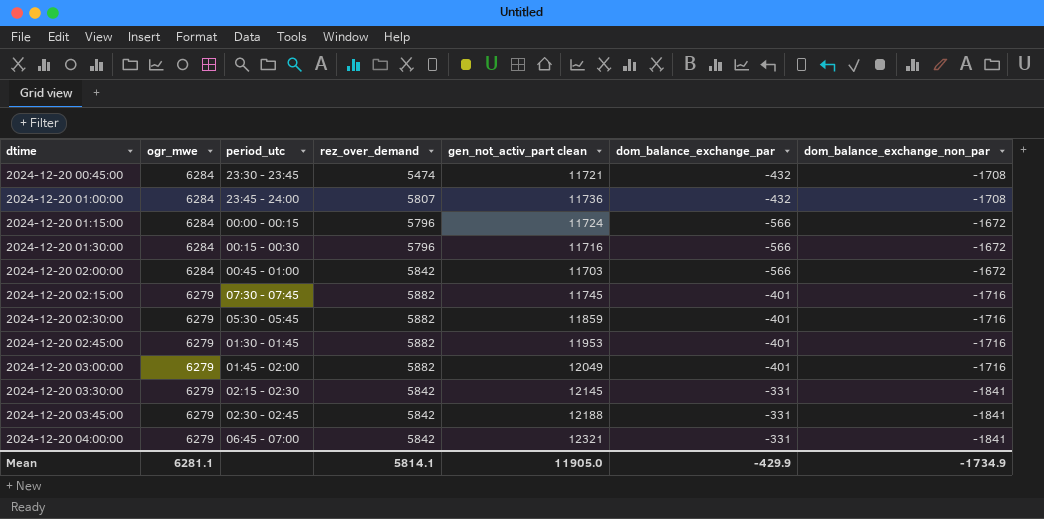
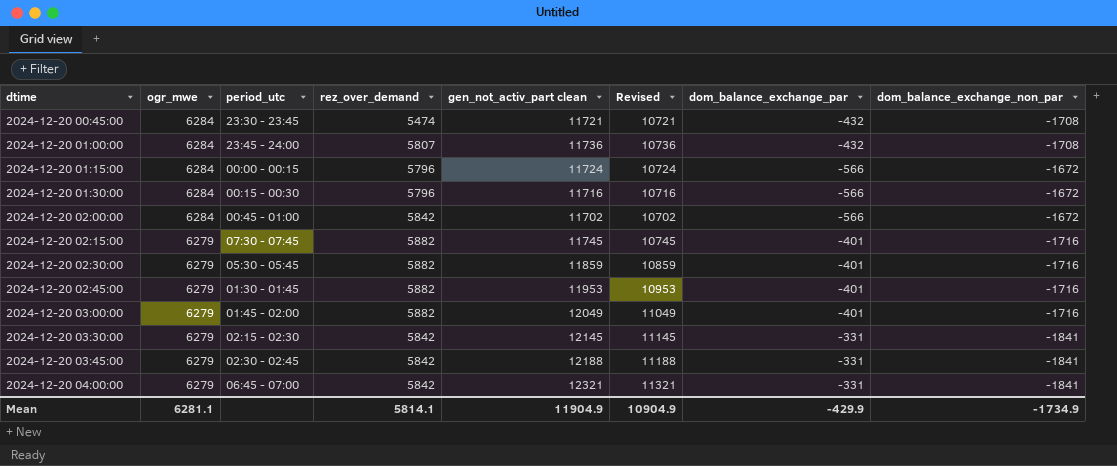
column Revised | formula: none -> [gen_not_activ_part clean] - 1000
2024-12-20 02:00:00 | gen_not_activ_part clean: 11703 -> 11702
Mean | gen_not_activ_part clean: 11905.0 -> 11904.9

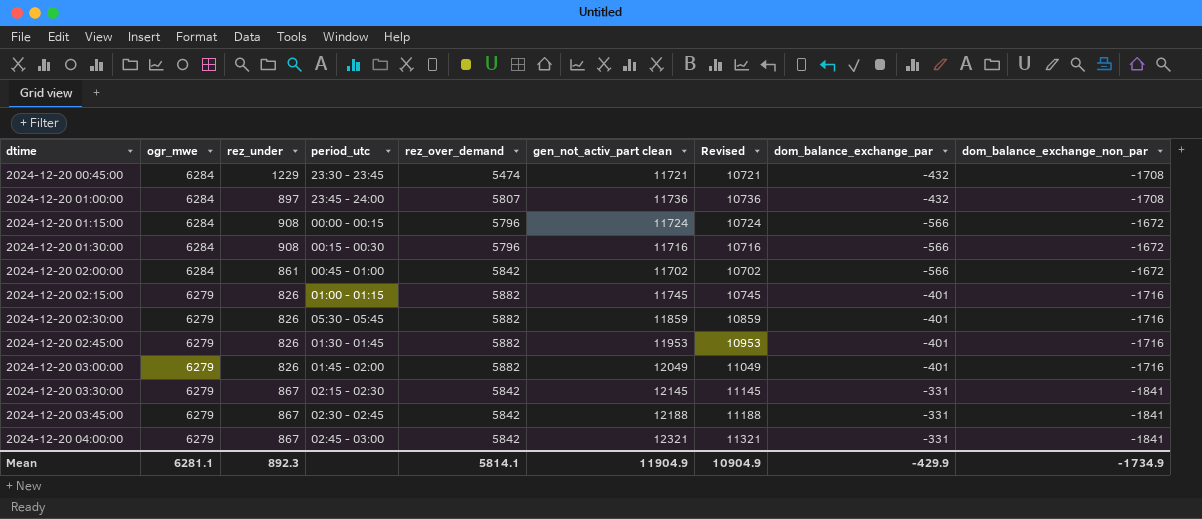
column rez_under | position: none -> 3
2024-12-20 02:15:00 | period_utc: 07:30 - 07:45 -> 01:00 - 01:15
2024-12-20 04:00:00 | period_utc: 06:45 - 07:00 -> 02:45 - 03:00

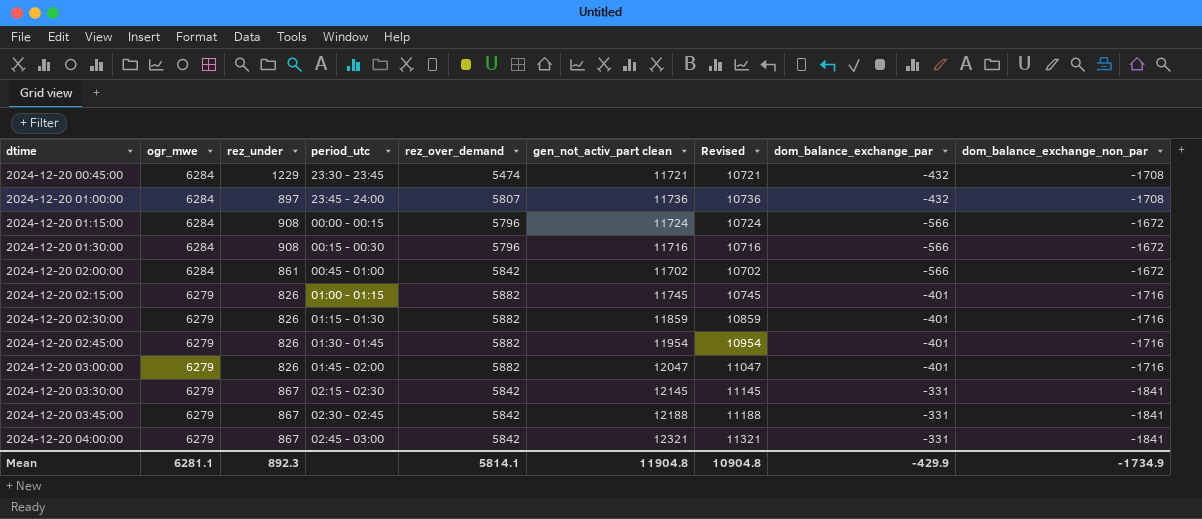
2024-12-20 02:30:00 | period_utc: 05:30 - 05:45 -> 01:15 - 01:30
2024-12-20 02:45:00 | gen_not_activ_part clean: 11953 -> 11954
2024-12-20 02:45:00 | Revised: 10953 -> 10954
2024-12-20 03:00:00 | gen_not_activ_part clean: 12049 -> 12047
2024-12-20 03:00:00 | Revised: 11049 -> 11047
Mean | gen_not_activ_part clean: 11904.9 -> 11904.8
Mean | Revised: 10904.9 -> 10904.8

